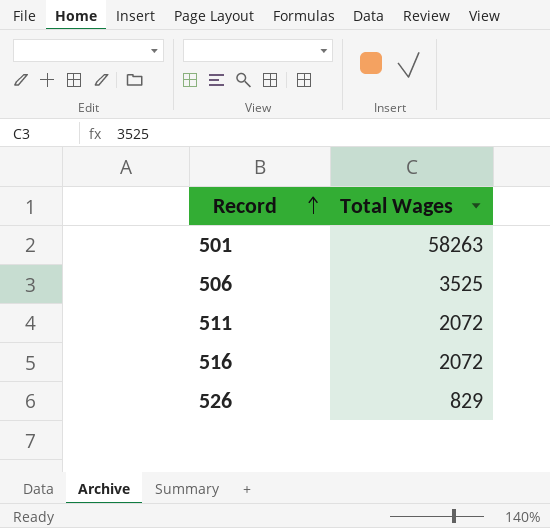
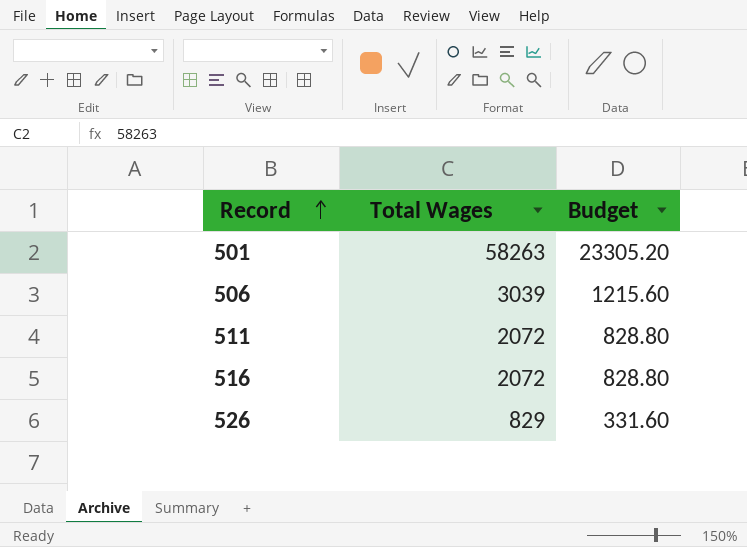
column Budget | formula: none -> [Total Wages] * 0.4
506 | Total Wages: 3525 -> 3039

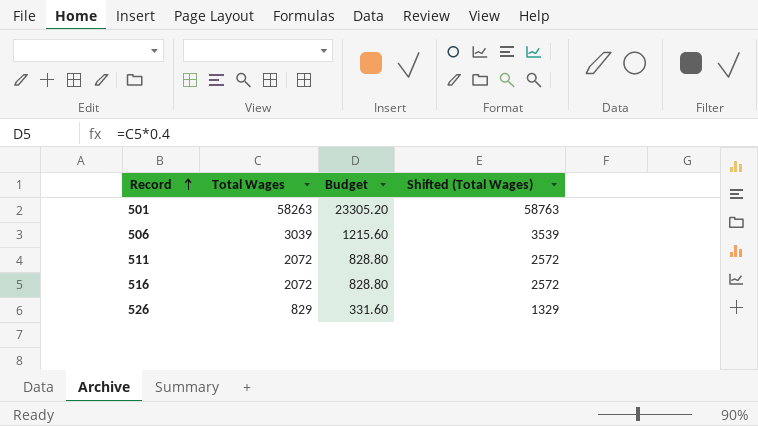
column Shifted (Total Wages) | formula: none -> [Total Wages] + 500

